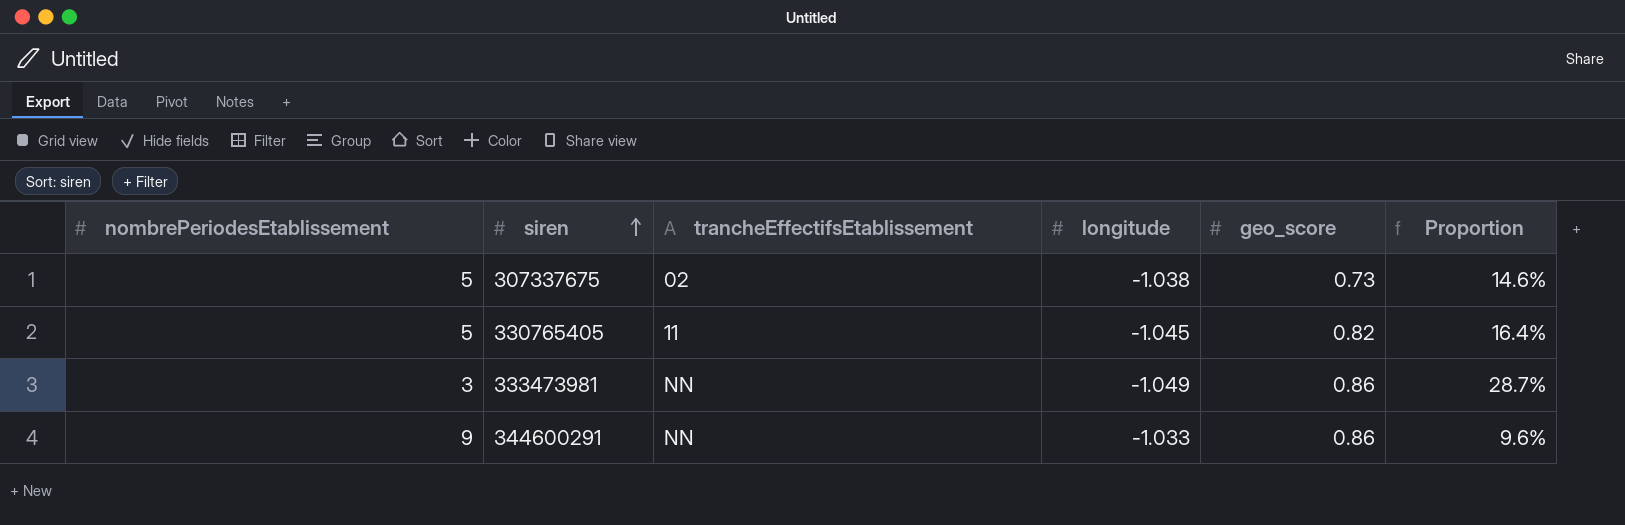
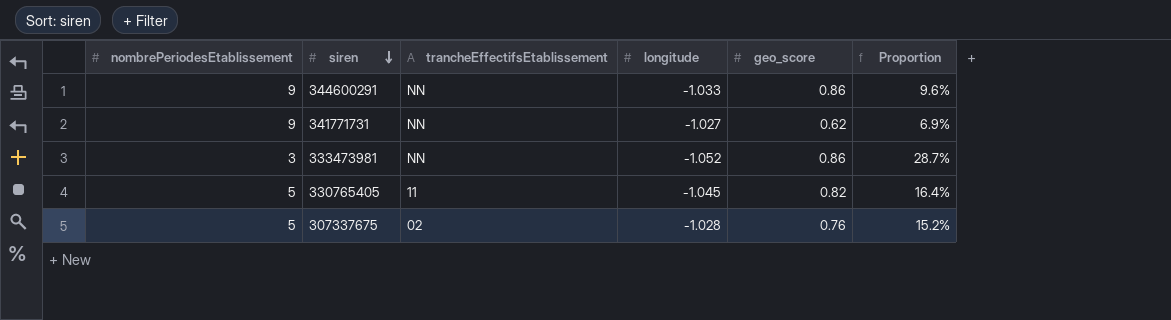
row order: siren ascending -> siren descending
row 341771731: none -> 9 | NN | -1.027 | 0.62 | 6.9%
333473981 | longitude: -1.049 -> -1.052
307337675 | longitude: -1.038 -> -1.028
307337675 | geo_score: 0.73 -> 0.76
307337675 | Proportion: 14.6% -> 15.2%

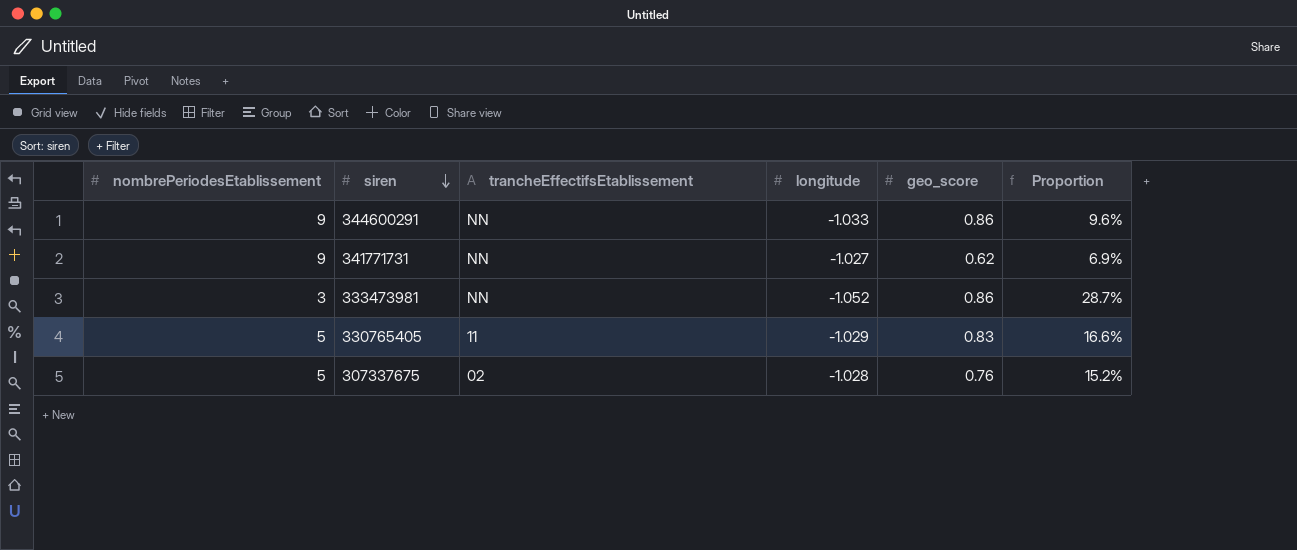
330765405 | longitude: -1.045 -> -1.029
330765405 | geo_score: 0.82 -> 0.83
330765405 | Proportion: 16.4% -> 16.6%

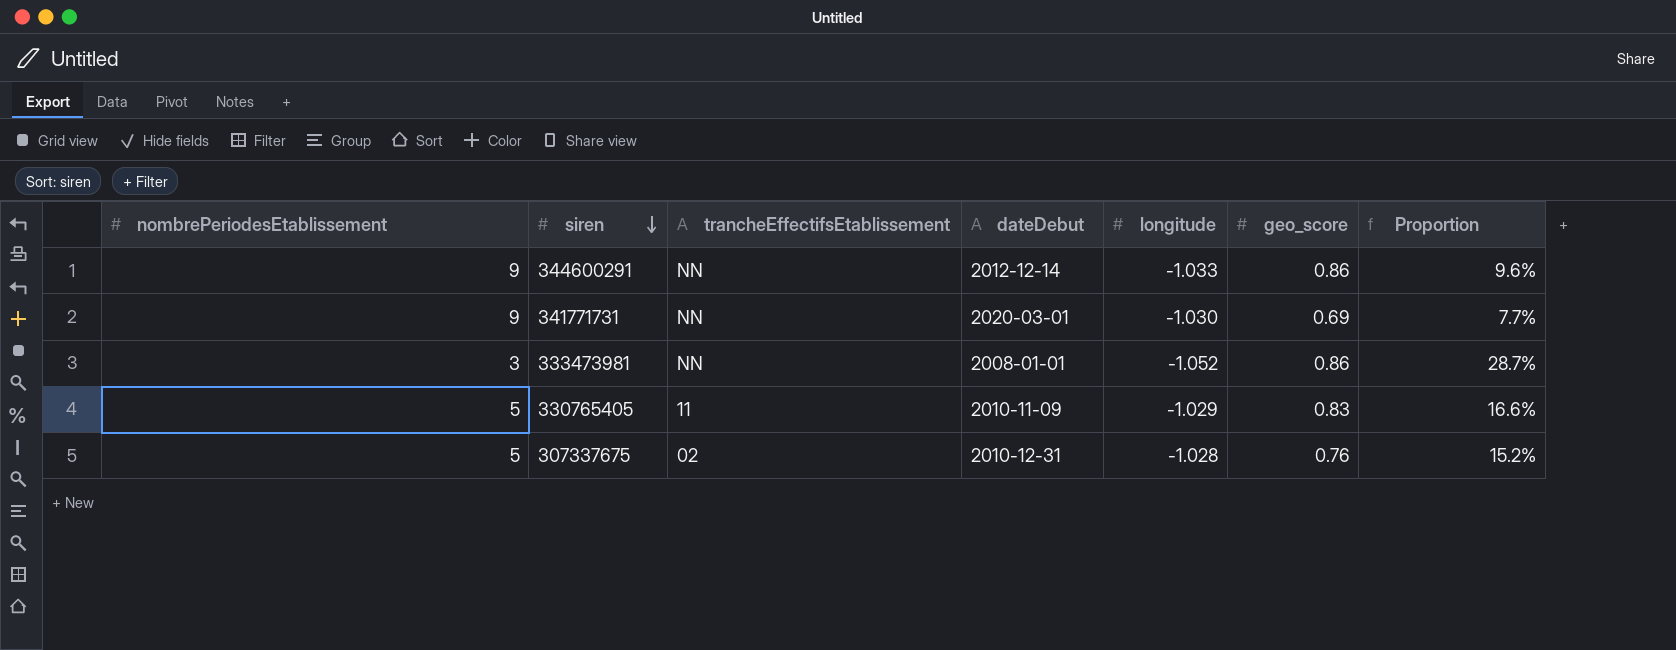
column dateDebut | position: none -> 4
341771731 | longitude: -1.027 -> -1.030
341771731 | geo_score: 0.62 -> 0.69
341771731 | Proportion: 6.9% -> 7.7%

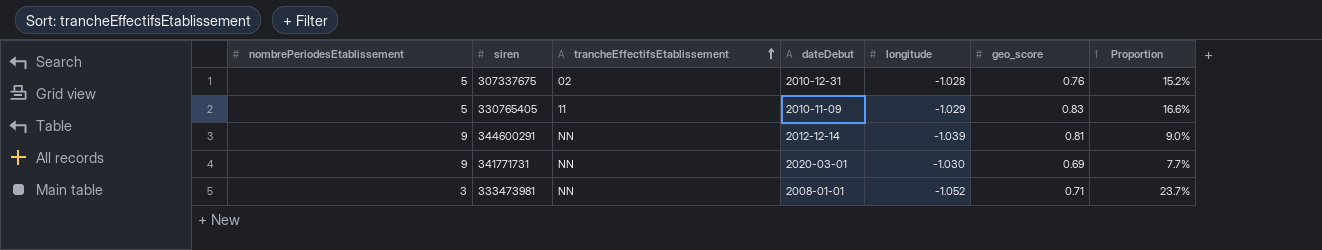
row order: siren descending -> trancheEffectifsEtablissement ascending
344600291 | longitude: -1.033 -> -1.039
344600291 | geo_score: 0.86 -> 0.81
344600291 | Proportion: 9.6% -> 9.0%
333473981 | geo_score: 0.86 -> 0.71
333473981 | Proportion: 28.7% -> 23.7%

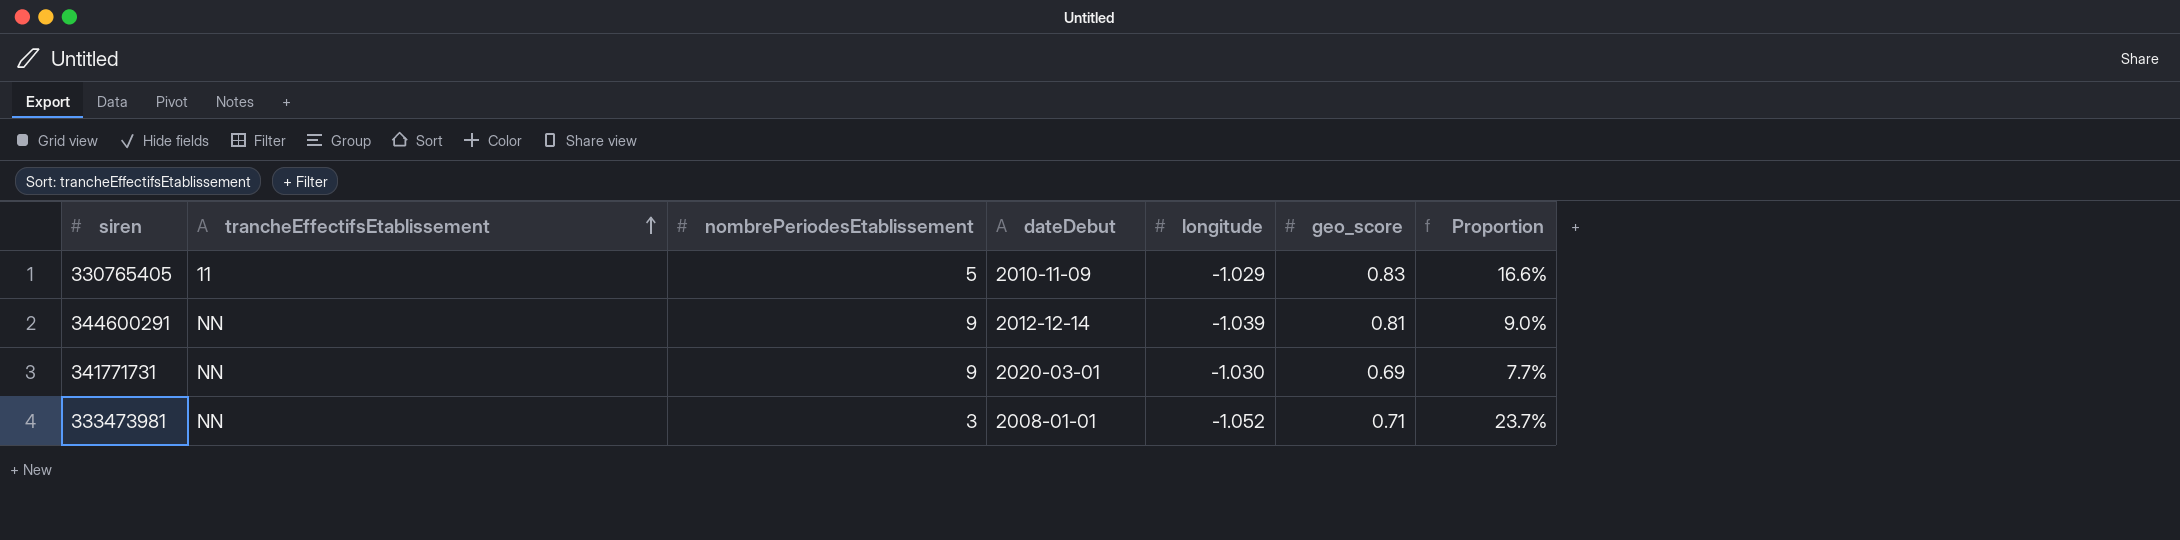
column nombrePeriodesEtablissement | position: 1 -> 3
row 307337675: 5 | 02 | 2010-12-31 | -1.028 | 0.76 | 15.2% -> none

